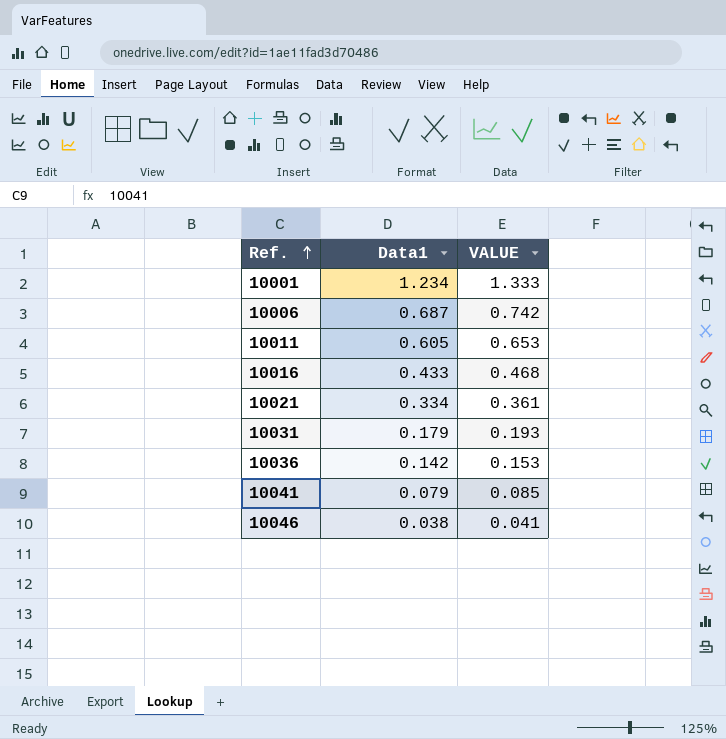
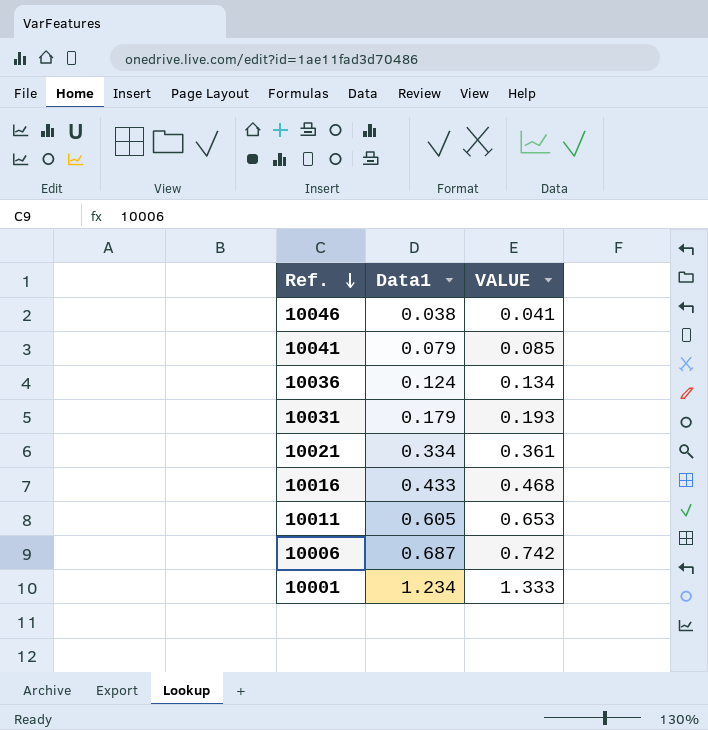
row order: Ref. ascending -> Ref. descending
10036 | Data1: 0.142 -> 0.124
10036 | VALUE: 0.153 -> 0.134

